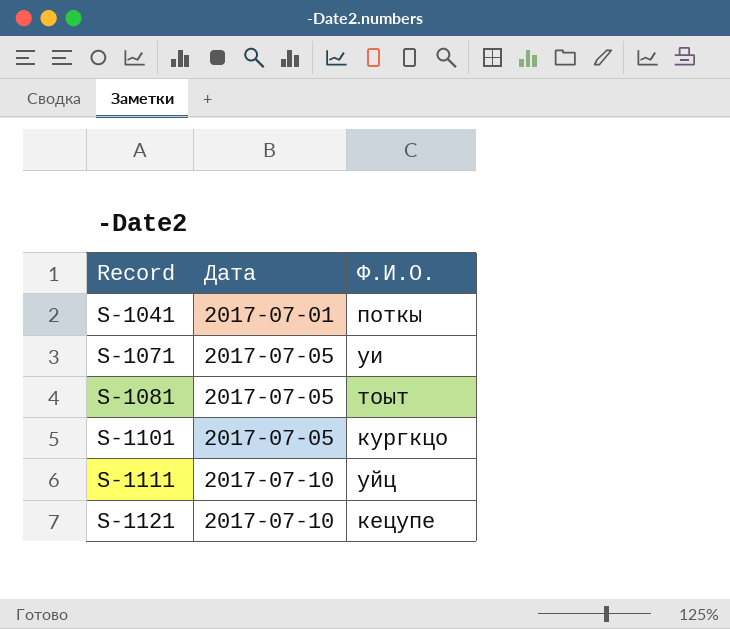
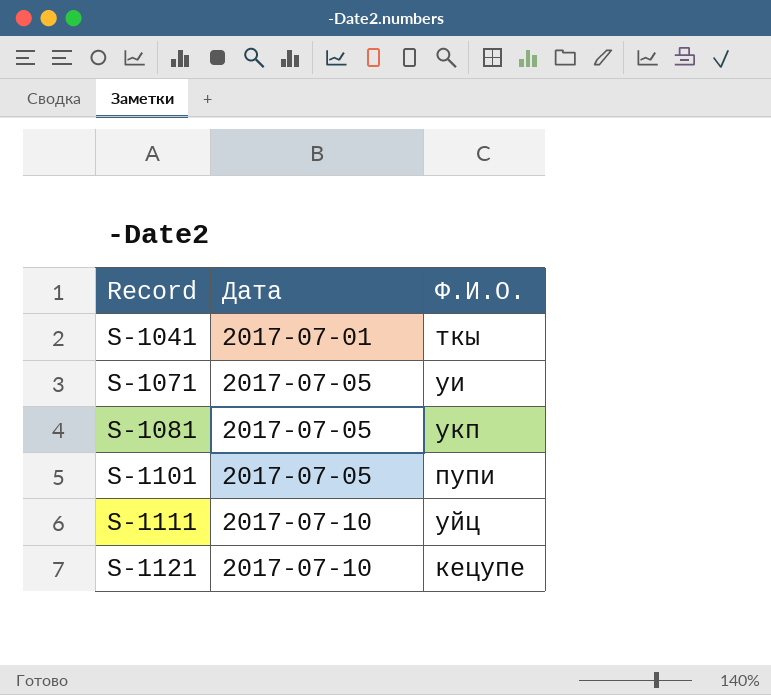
S-1041 | Ф.И.О.: поткы -> ткы
S-1081 | Ф.И.О.: тоыт -> укп
S-1101 | Ф.И.О.: кургкцо -> пупи

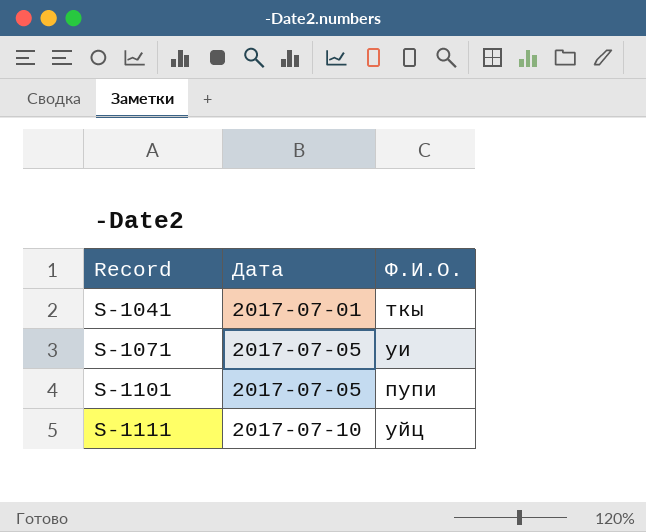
row S-1081: 2017-07-05 | укп -> none
row S-1121: 2017-07-10 | кецупе -> none

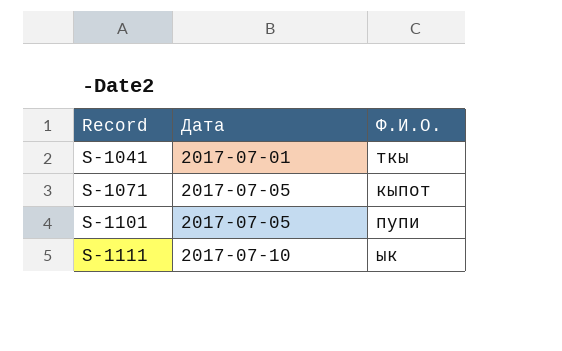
S-1071 | Ф.И.О.: уи -> кыпот
S-1111 | Ф.И.О.: уйц -> ык

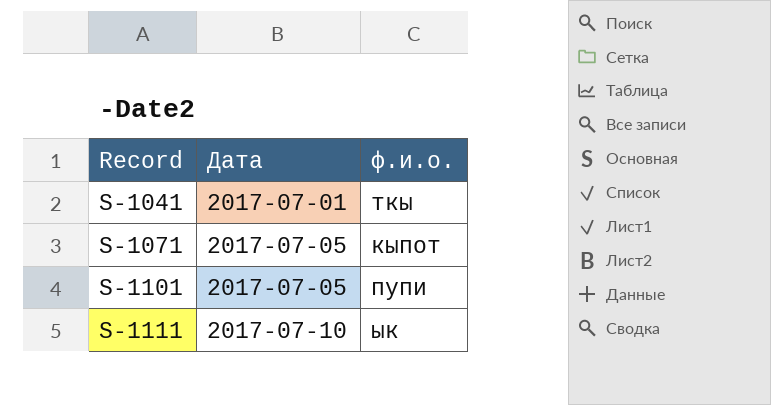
column name: Ф.И.О. -> ф.и.о.

